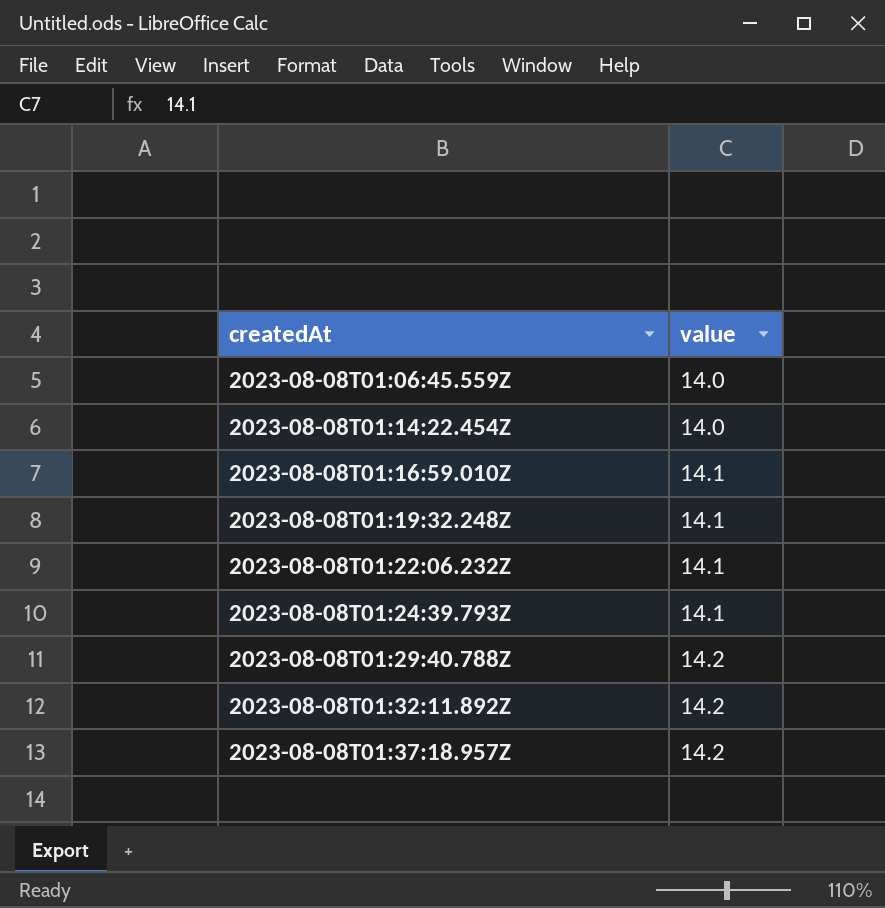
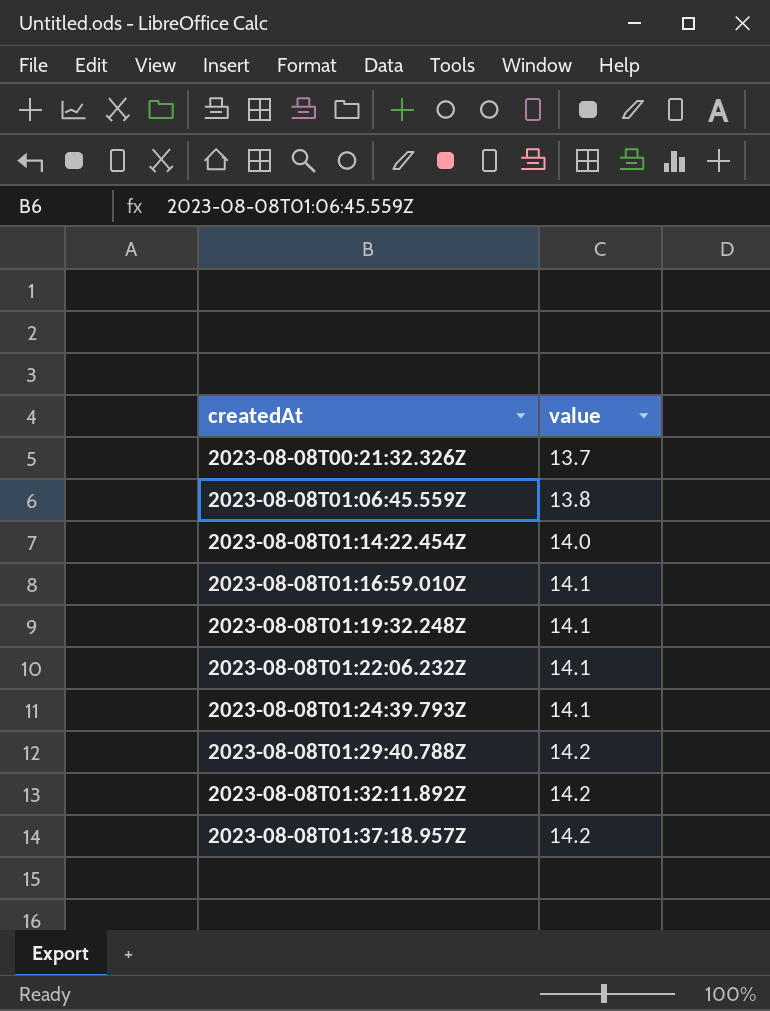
row 2023-08-08T00:21:32.326Z: none -> 13.7
2023-08-08T01:06:45.559Z | value: 14.0 -> 13.8

